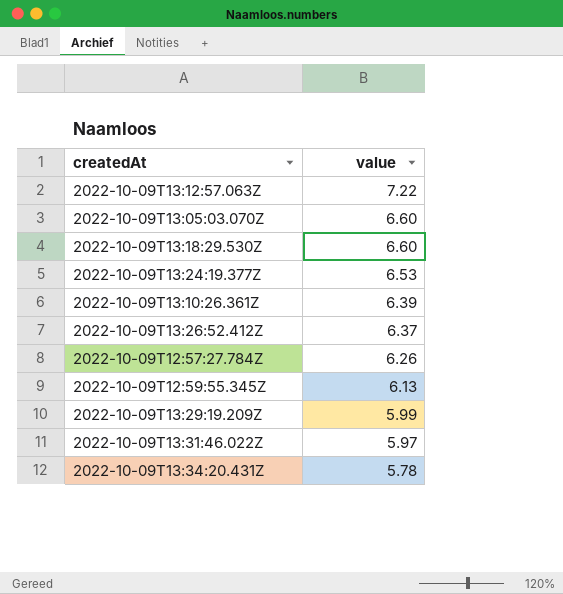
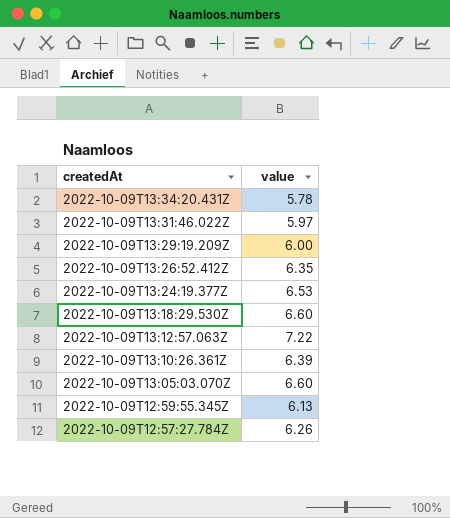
row order: value descending -> createdAt descending
2022-10-09T13:29:19.209Z | value: 5.99 -> 6.00
2022-10-09T13:26:52.412Z | value: 6.37 -> 6.35

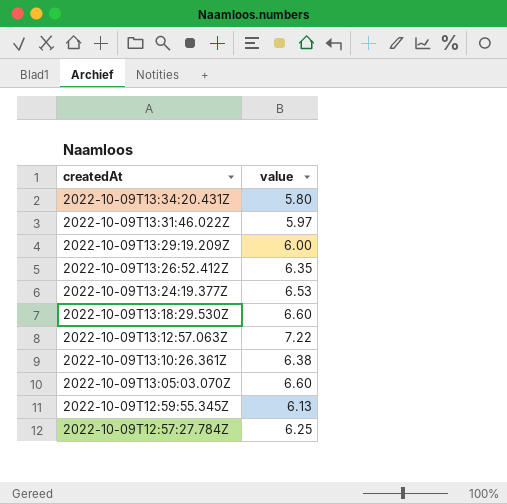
2022-10-09T13:34:20.431Z | value: 5.78 -> 5.80
2022-10-09T13:10:26.361Z | value: 6.39 -> 6.38
2022-10-09T12:57:27.784Z | value: 6.26 -> 6.25

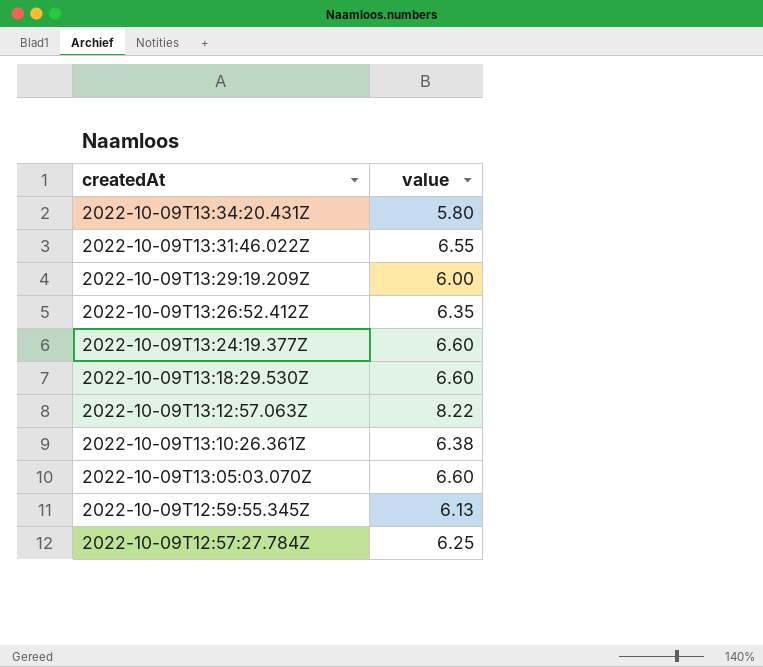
2022-10-09T13:31:46.022Z | value: 5.97 -> 6.55
2022-10-09T13:24:19.377Z | value: 6.53 -> 6.60
2022-10-09T13:12:57.063Z | value: 7.22 -> 8.22

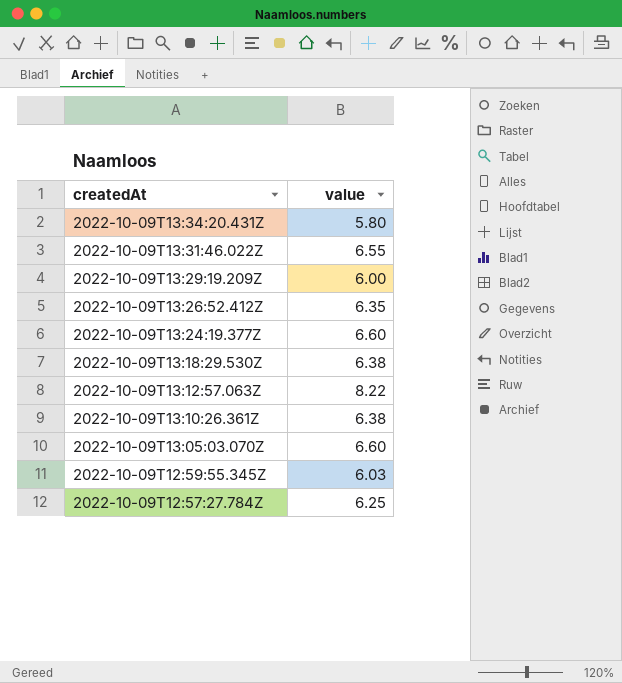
2022-10-09T13:18:29.530Z | value: 6.60 -> 6.38
2022-10-09T12:59:55.345Z | value: 6.13 -> 6.03

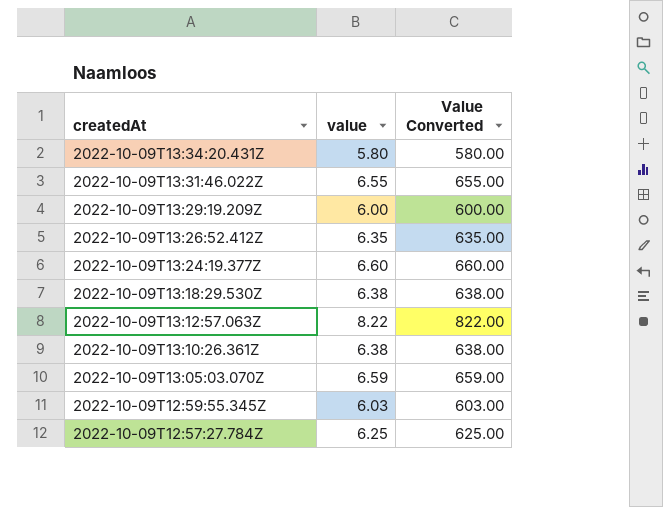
column Value Converted | formula: none -> [value] * 100
2022-10-09T13:05:03.070Z | value: 6.60 -> 6.59

